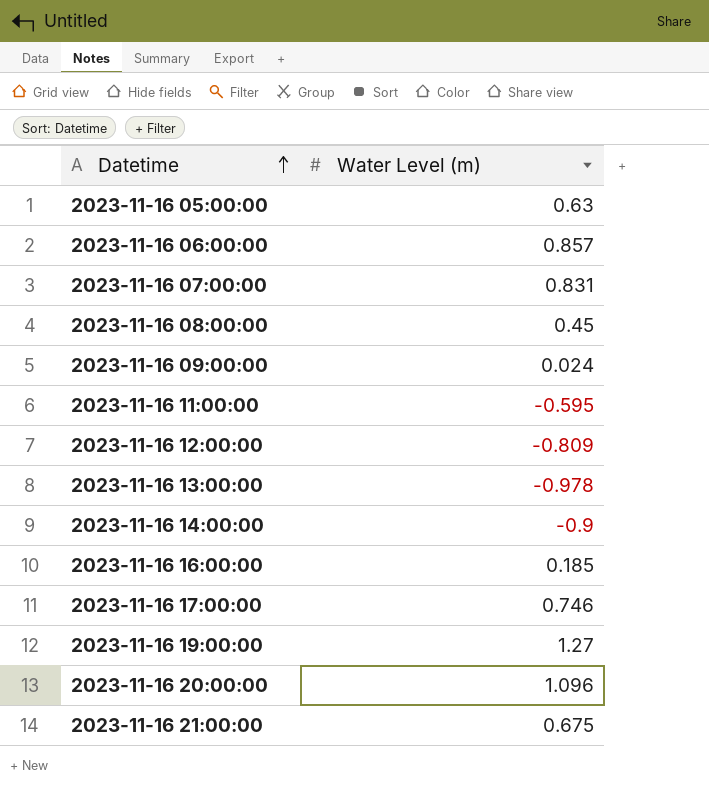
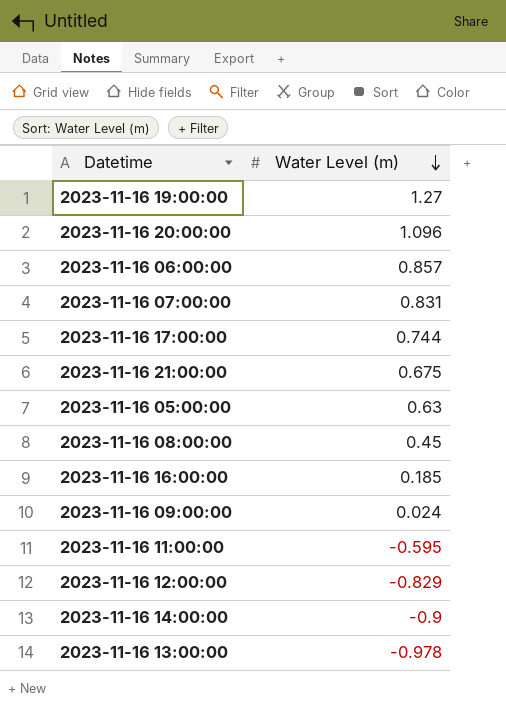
row order: Datetime ascending -> Water Level (m) descending
2023-11-16 17:00:00 | Water Level (m): 0.746 -> 0.744
2023-11-16 12:00:00 | Water Level (m): -0.809 -> -0.829

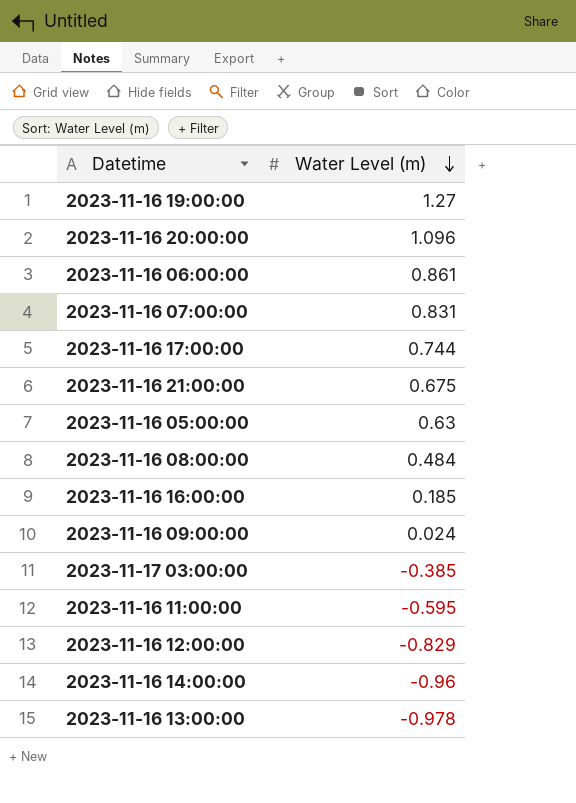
2023-11-16 06:00:00 | Water Level (m): 0.857 -> 0.861
2023-11-16 08:00:00 | Water Level (m): 0.45 -> 0.484
row 2023-11-17 03:00:00: none -> -0.385
2023-11-16 14:00:00 | Water Level (m): -0.9 -> -0.96

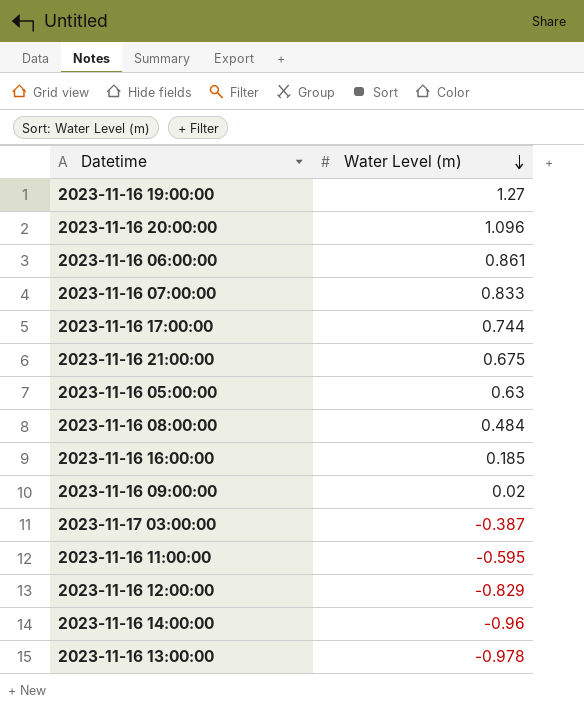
2023-11-16 07:00:00 | Water Level (m): 0.831 -> 0.833
2023-11-16 09:00:00 | Water Level (m): 0.024 -> 0.02
2023-11-17 03:00:00 | Water Level (m): -0.385 -> -0.387

